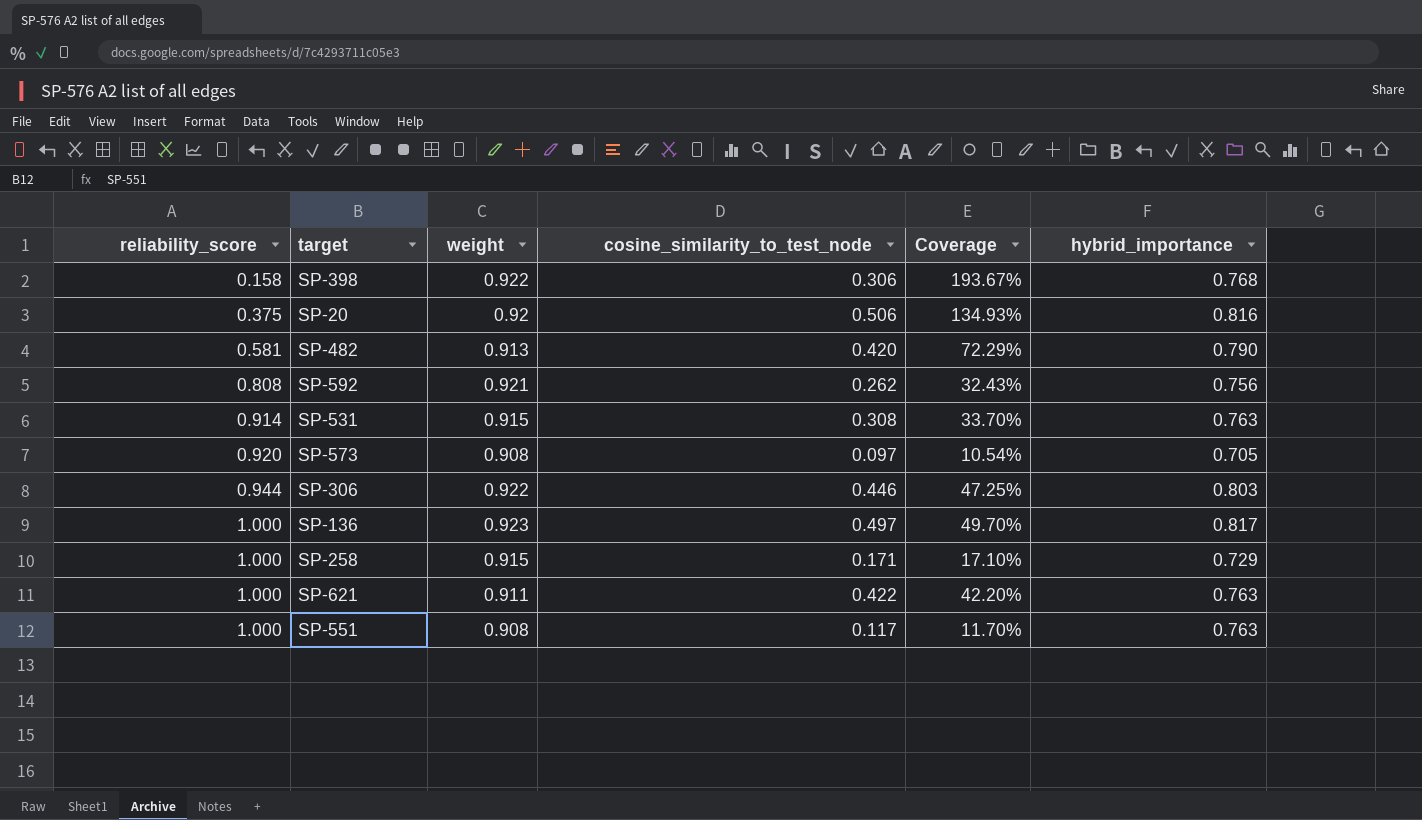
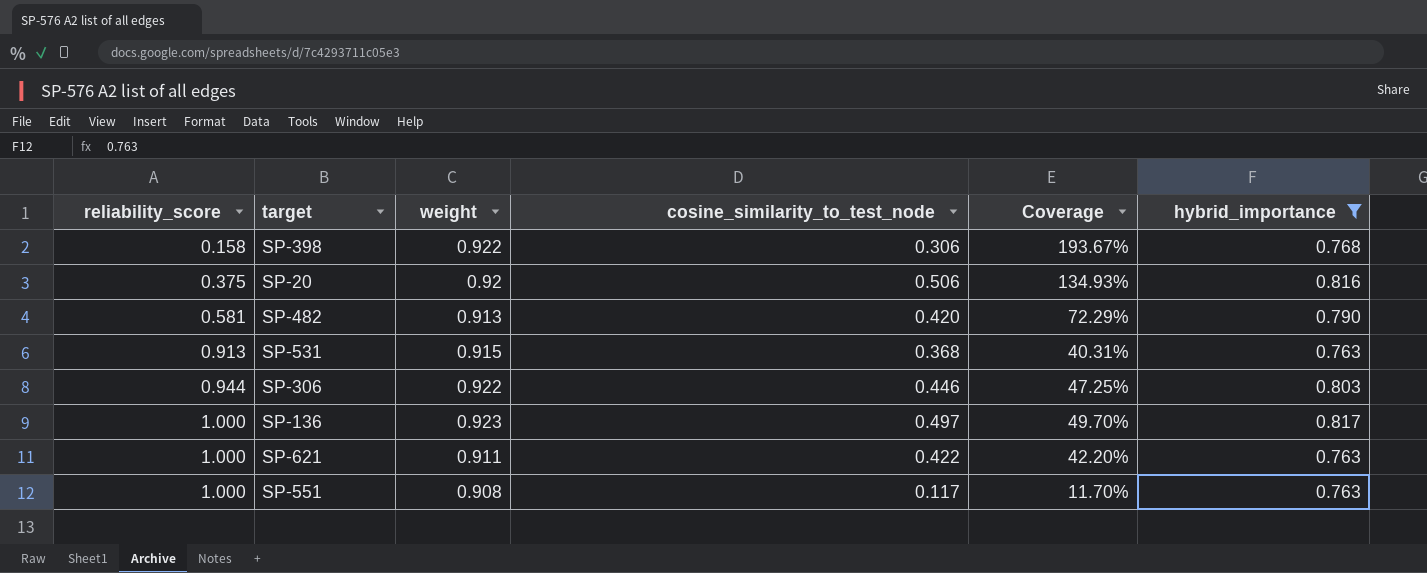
filter: none -> hybrid_importance >= 0.763
SP-531 | reliability_score: 0.914 -> 0.913
SP-531 | cosine_similarity_to_test_node: 0.308 -> 0.368
SP-531 | Coverage: 33.70% -> 40.31%

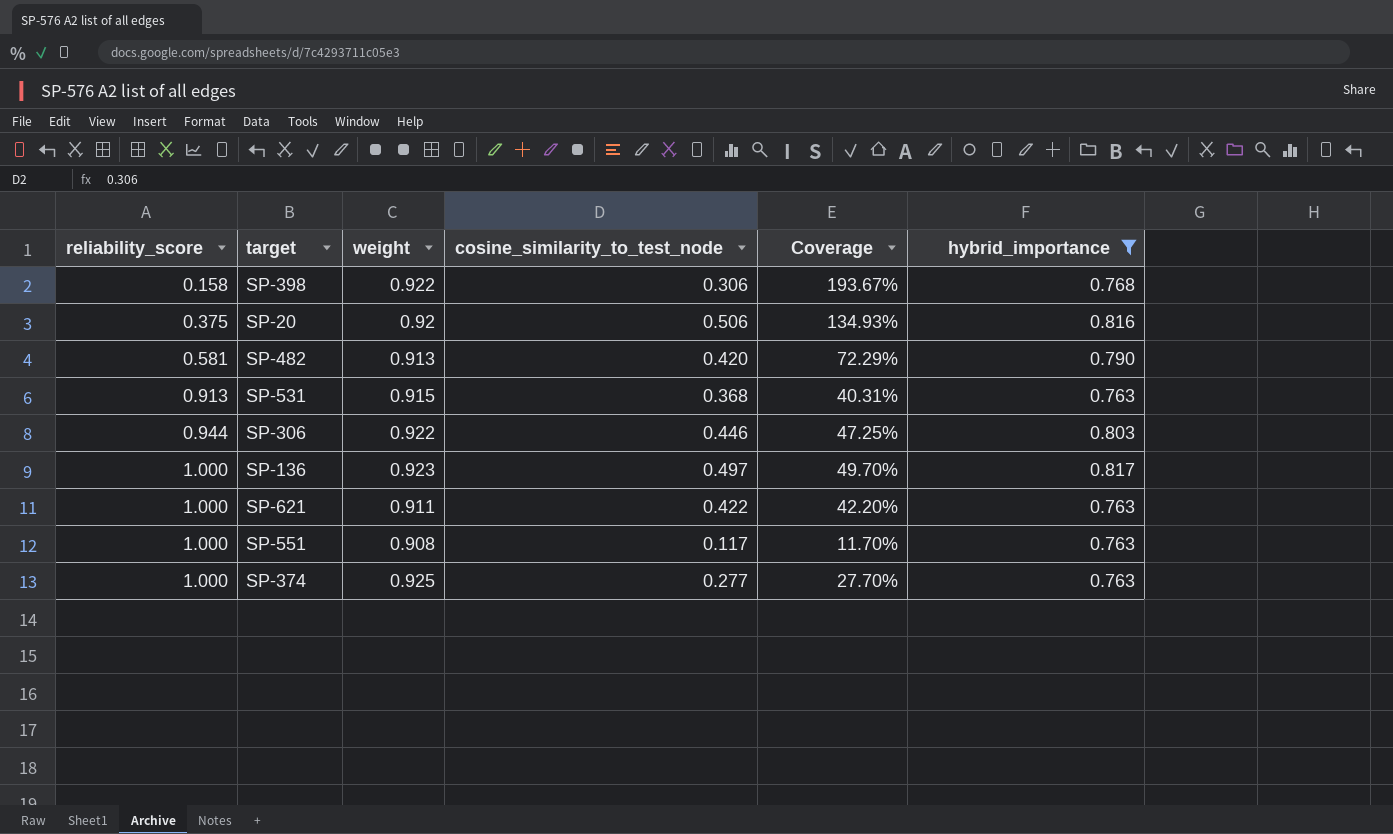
row SP-374: none -> 1.000 | 0.925 | 0.277 | 27.70% | 0.763

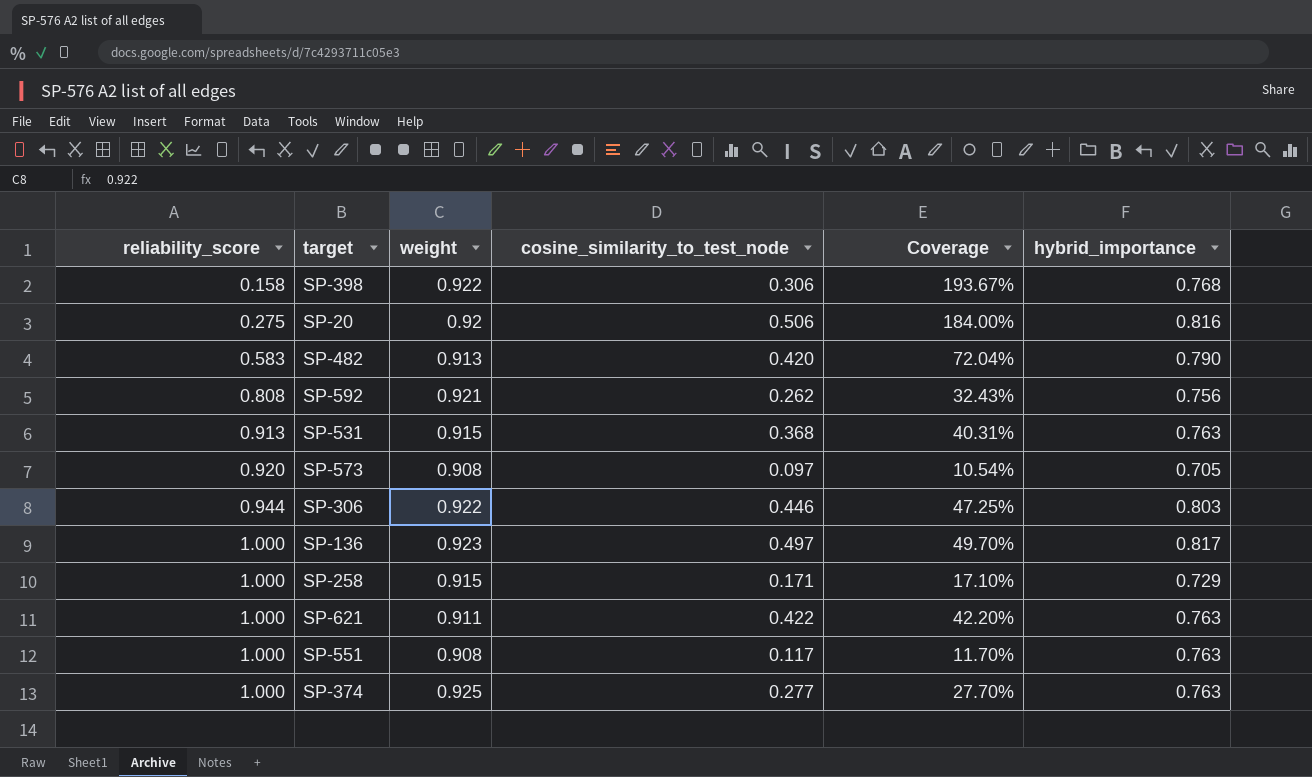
filter: hybrid_importance >= 0.763 -> none
SP-20 | reliability_score: 0.375 -> 0.275
SP-20 | Coverage: 134.93% -> 184.00%
SP-482 | reliability_score: 0.581 -> 0.583
SP-482 | Coverage: 72.29% -> 72.04%

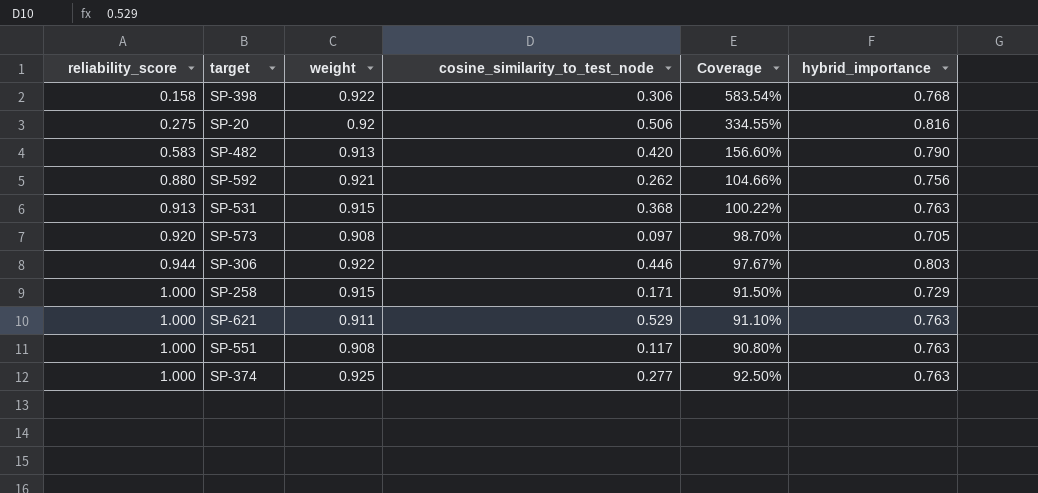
column Coverage | formula: [cosine_similarity_to_test_node] / [reliability_score] -> [weight] / [reliability_score]
row SP-136: 1.000 | 0.923 | 0.497 | 49.70% | 0.817 -> none
SP-592 | reliability_score: 0.808 -> 0.880
SP-621 | cosine_similarity_to_test_node: 0.422 -> 0.529

